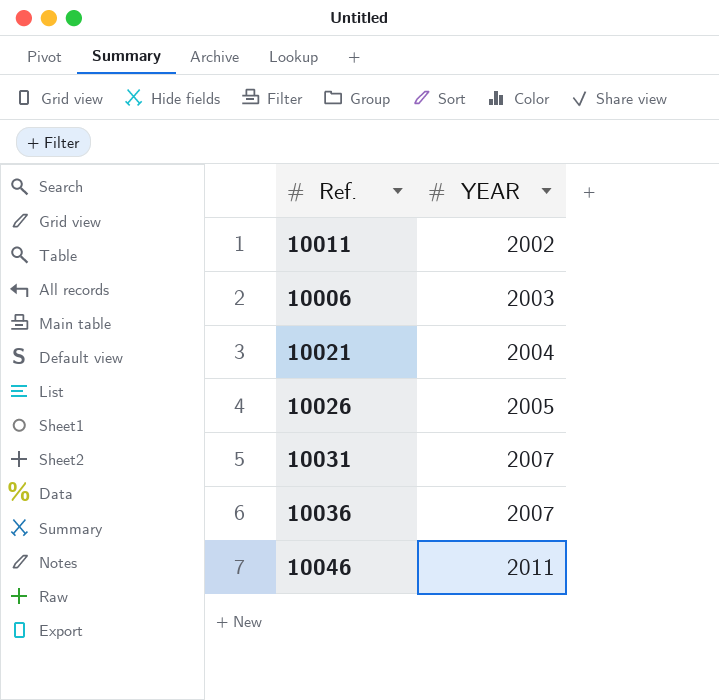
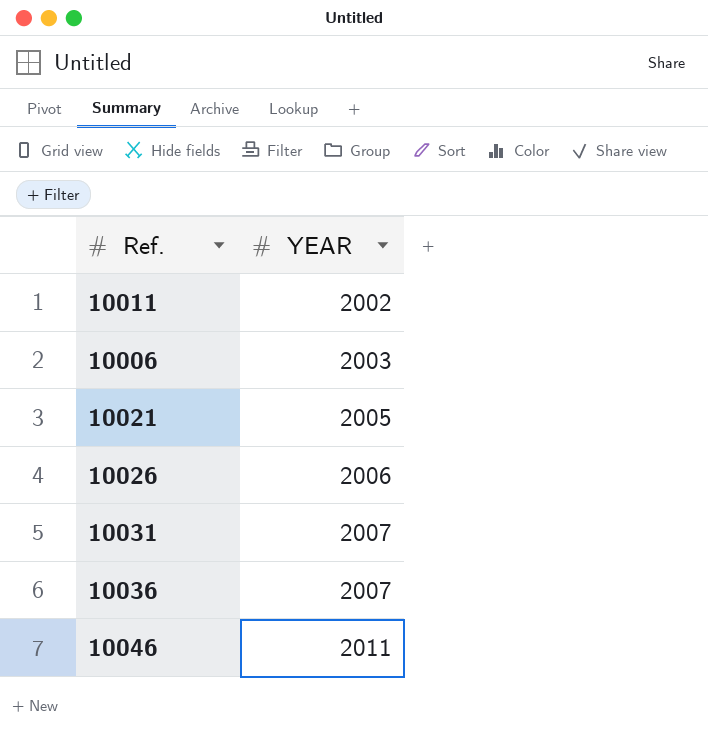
10021 | YEAR: 2004 -> 2005
10026 | YEAR: 2005 -> 2006

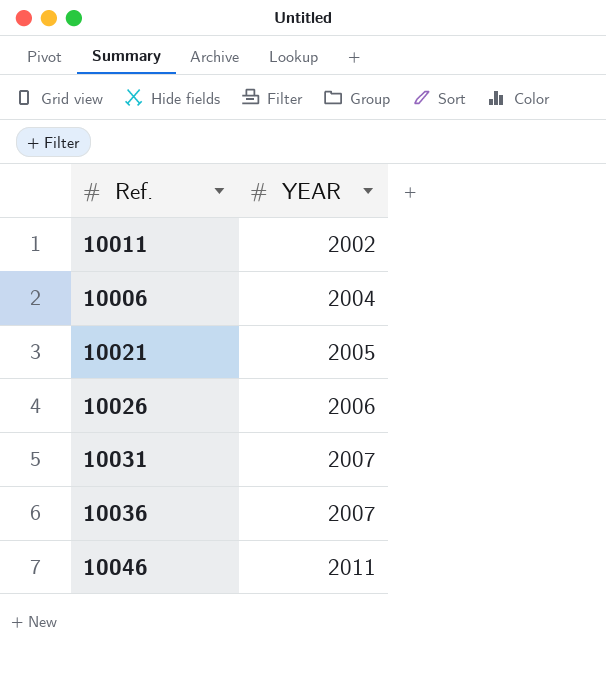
10006 | YEAR: 2003 -> 2004

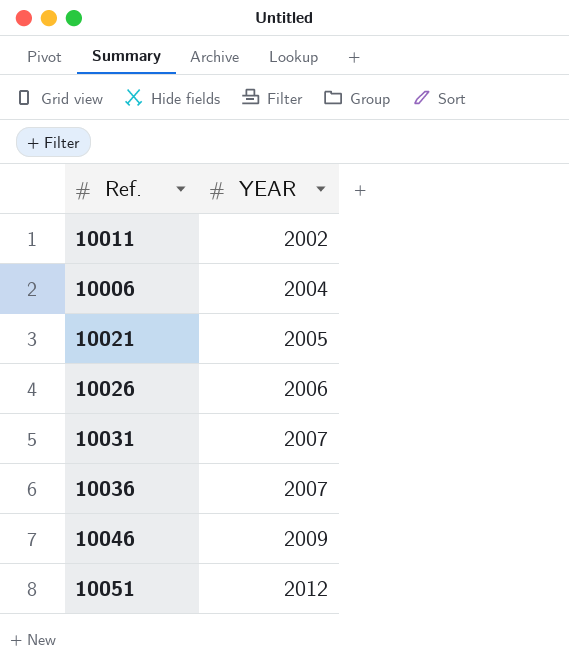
10046 | YEAR: 2011 -> 2009
row 10051: none -> 2012

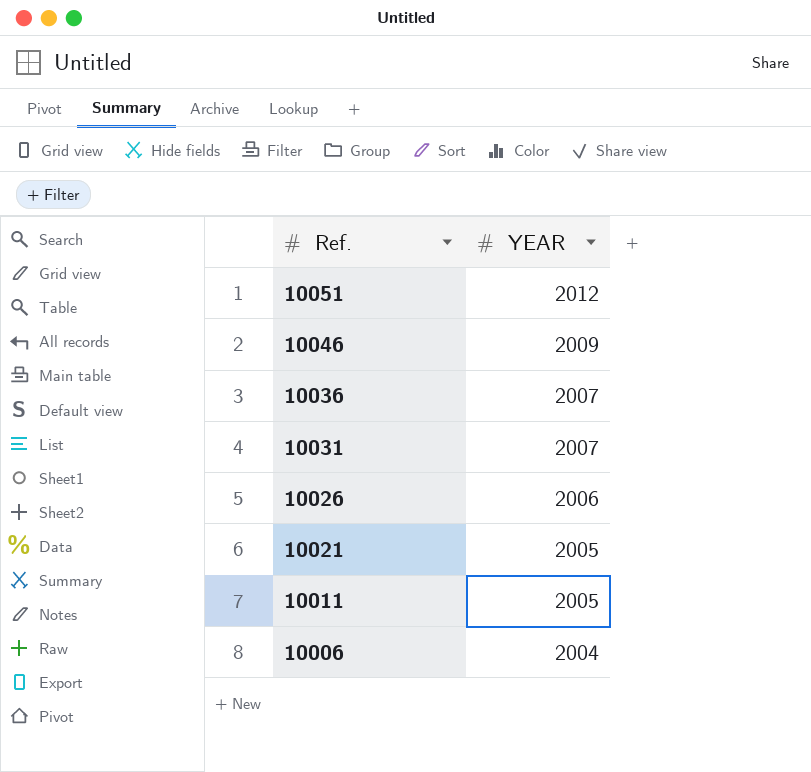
row order: YEAR ascending -> Ref. descending
10011 | YEAR: 2002 -> 2005

